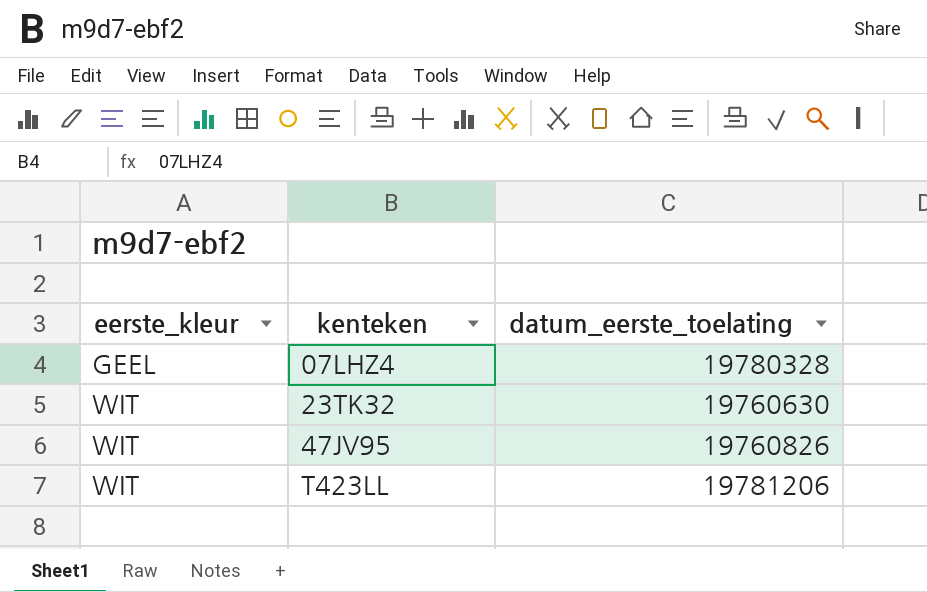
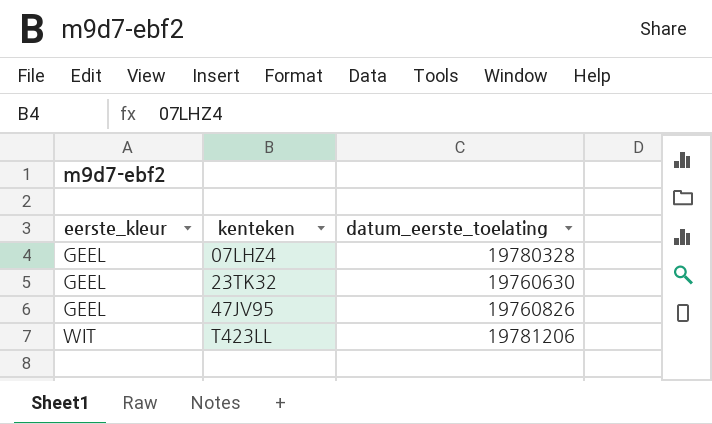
23TK32 | eerste_kleur: WIT -> GEEL
47JV95 | eerste_kleur: WIT -> GEEL

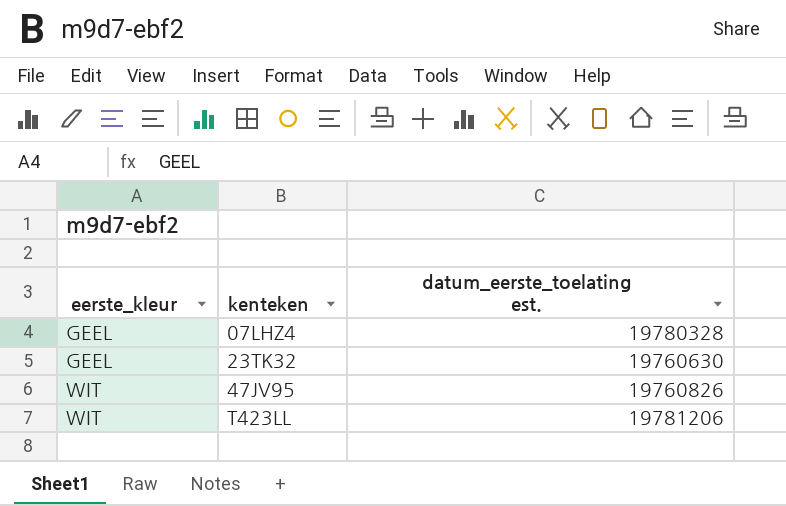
column name: datum_eerste_toelating -> datum_eerste_toelating est.
47JV95 | eerste_kleur: GEEL -> WIT

